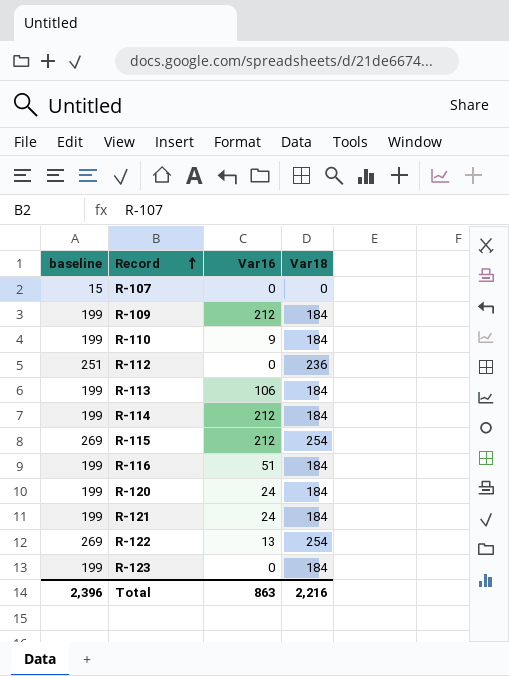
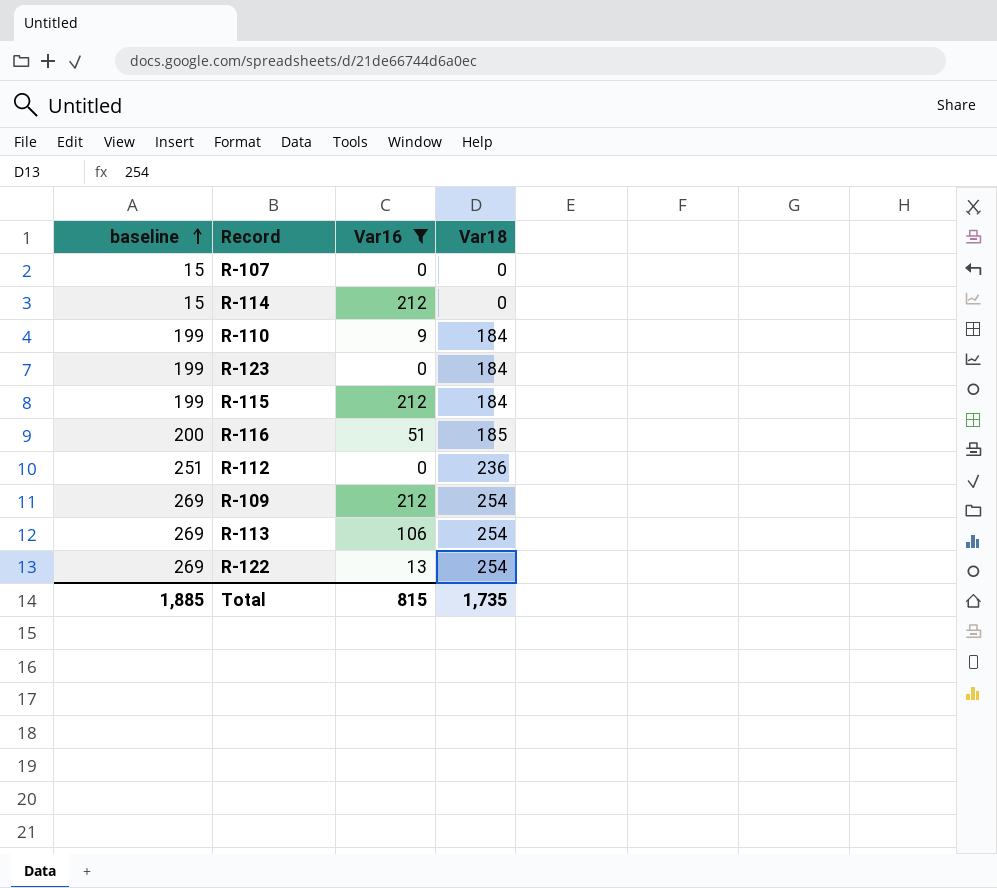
filter: none -> Var16 != 24
row order: Record ascending -> baseline ascending
R-114 | baseline: 199 -> 15
R-114 | Var18: 184 -> 0
R-115 | baseline: 269 -> 199
R-115 | Var18: 254 -> 184
R-116 | baseline: 199 -> 200
R-116 | Var18: 184 -> 185
R-109 | baseline: 199 -> 269
R-109 | Var18: 184 -> 254
R-113 | baseline: 199 -> 269
R-113 | Var18: 184 -> 254
Total | baseline: 2,396 -> 1,885
Total | Var16: 863 -> 815
Total | Var18: 2,216 -> 1,735

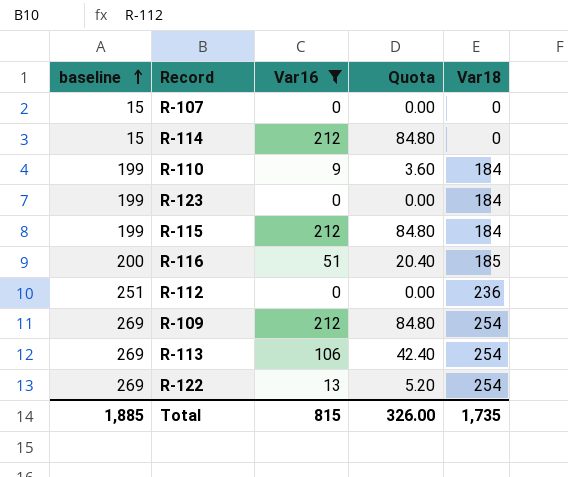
column Quota | formula: none -> [Var16] * 0.4

